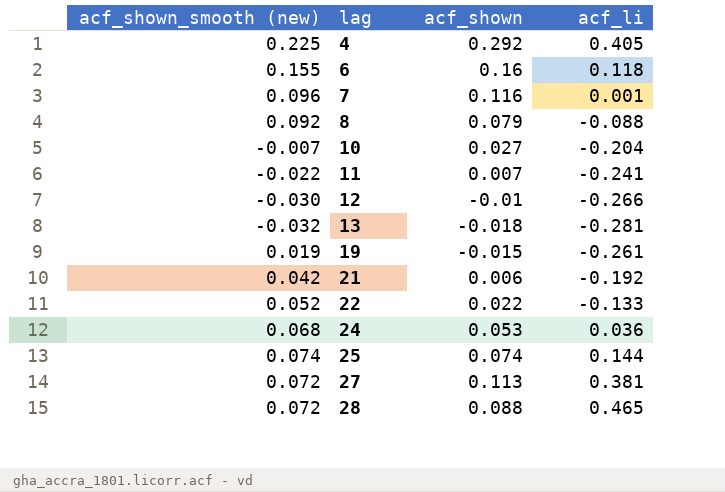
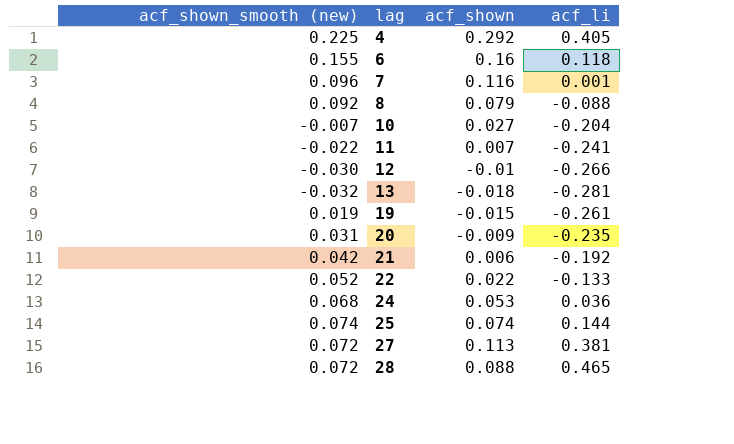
row 20: none -> 0.031 | -0.009 | -0.235

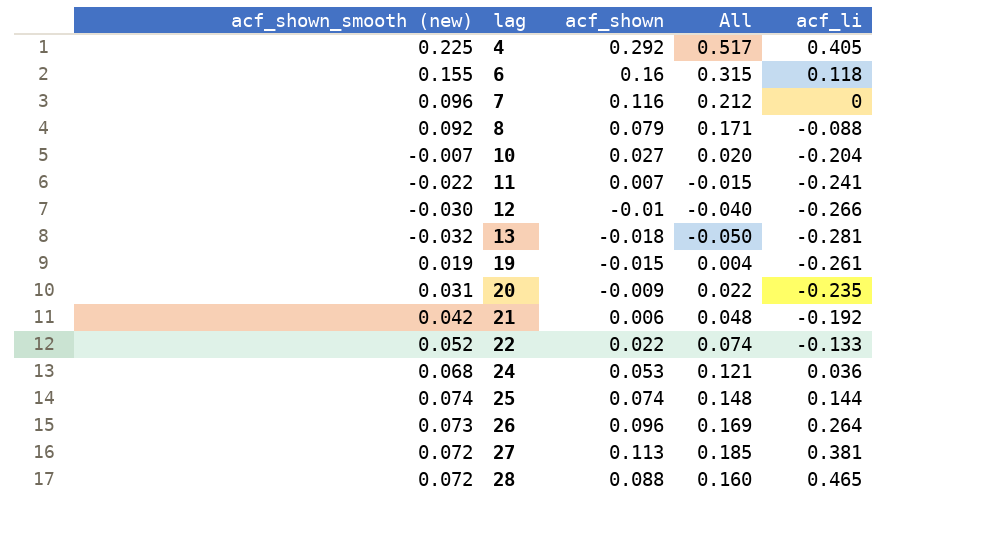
column All | formula: none -> [acf_shown_smooth (new)] + [acf_shown]
7 | acf_li: 0.001 -> 0
row 26: none -> 0.073 | 0.096 | 0.169 | 0.264

